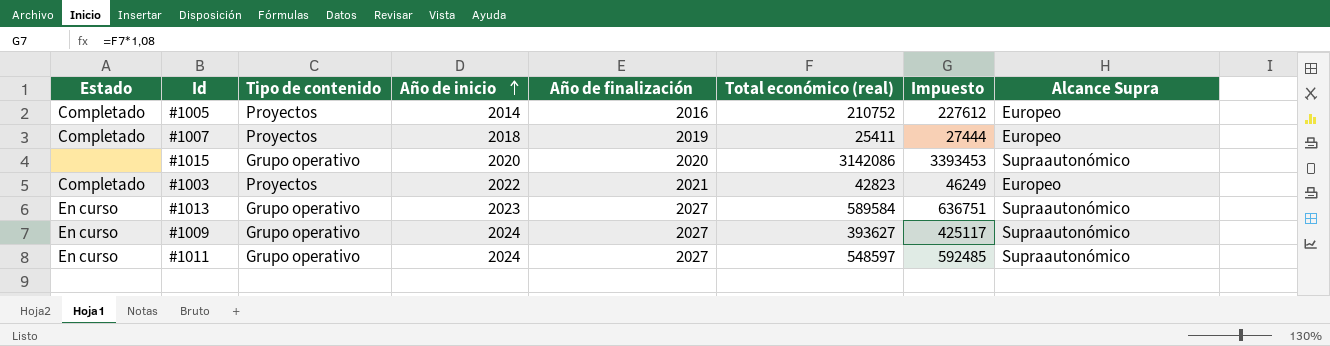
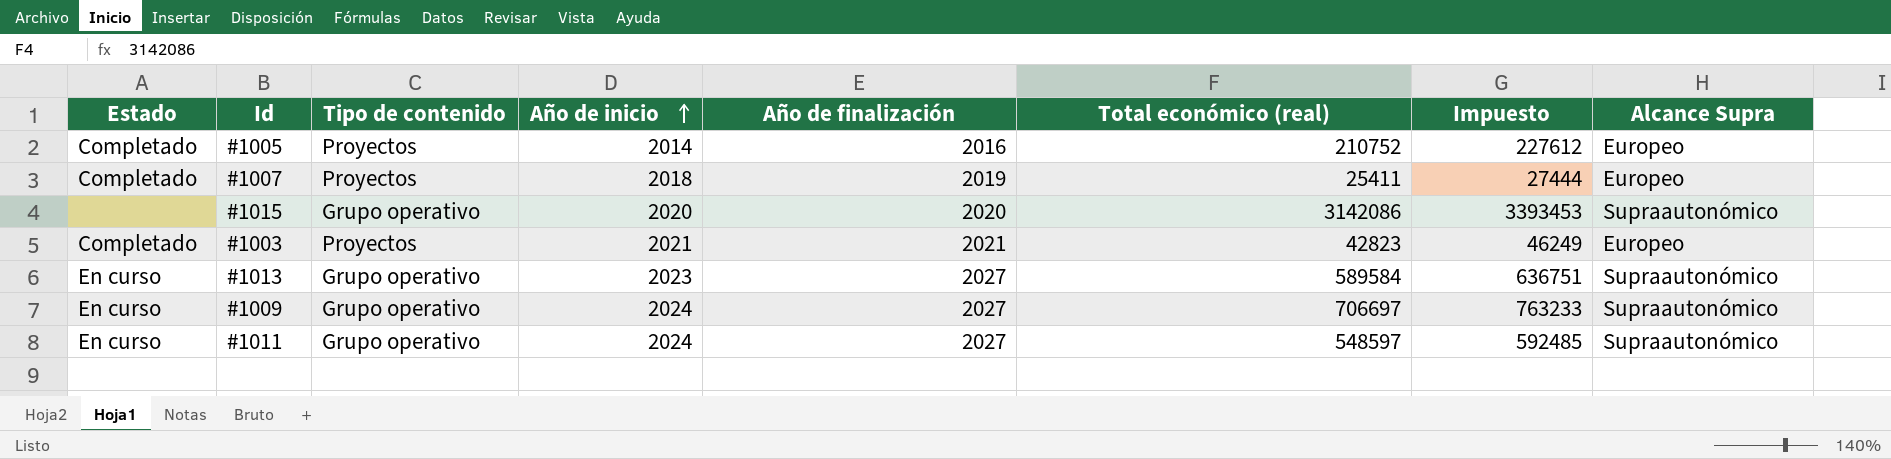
#1003 | Año de inicio: 2022 -> 2021
#1009 | Total económico (real): 393627 -> 706697
#1009 | Impuesto: 425117 -> 763233

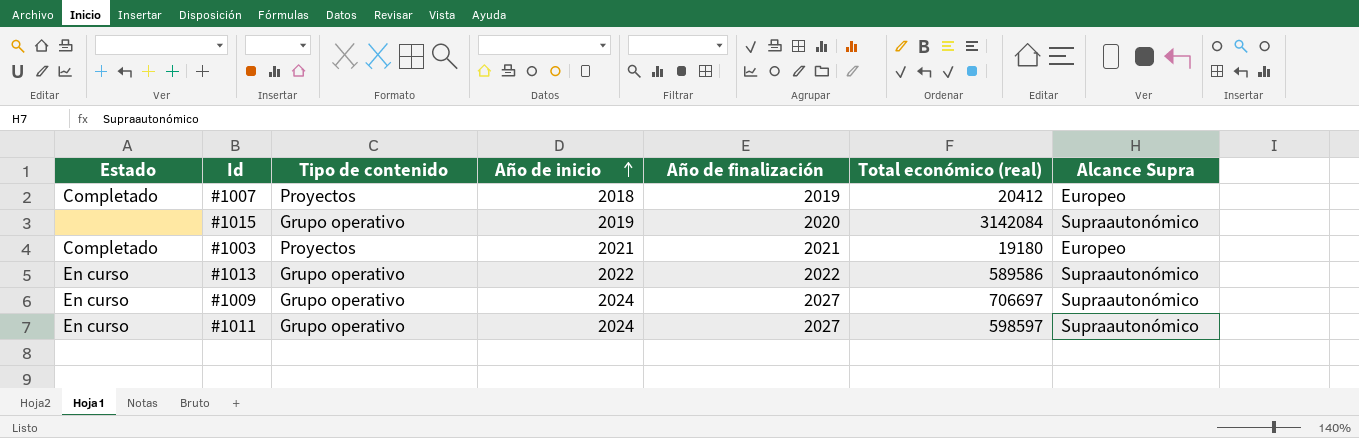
column Impuesto | formula: [Total económico (real)] * 1,08 -> none
row #1005: Completado | Proyectos | 2014 | 2016 | 210752 | 227612 | Europeo -> none
#1007 | Total económico (real): 25411 -> 20412
#1015 | Año de inicio: 2020 -> 2019
#1015 | Total económico (real): 3142086 -> 3142084
#1003 | Total económico (real): 42823 -> 19180
#1013 | Año de inicio: 2023 -> 2022
#1013 | Año de finalización: 2027 -> 2022
#1013 | Total económico (real): 589584 -> 589586
#1011 | Total económico (real): 548597 -> 598597

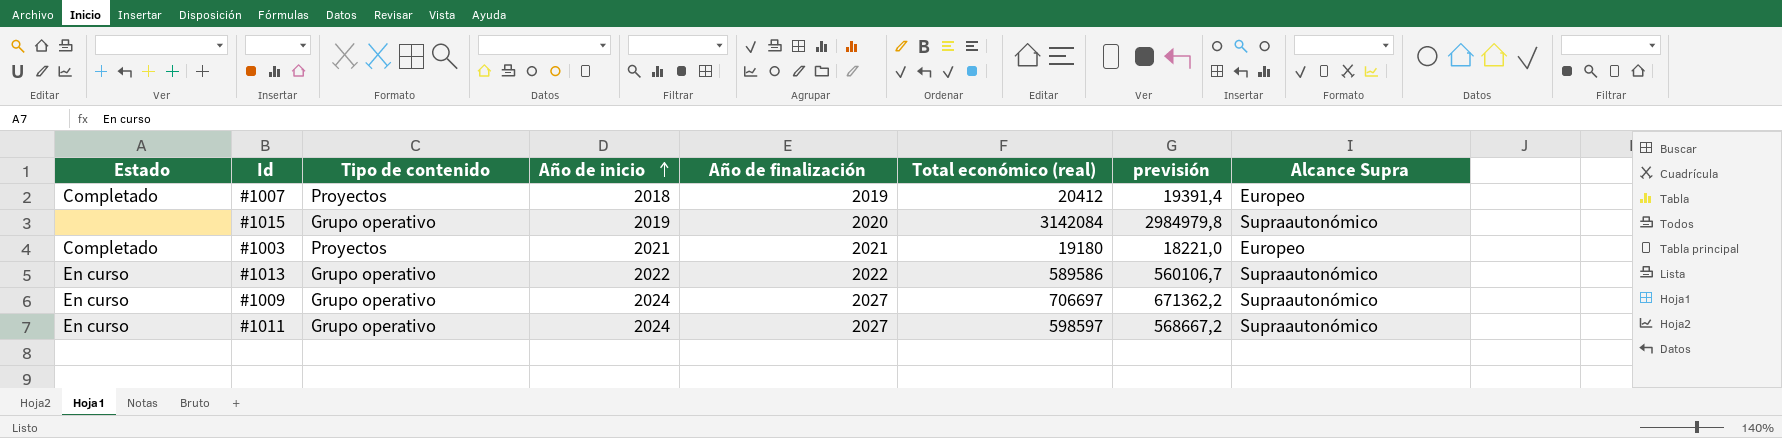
column previsión | formula: none -> [Total económico (real)] * 0,95

